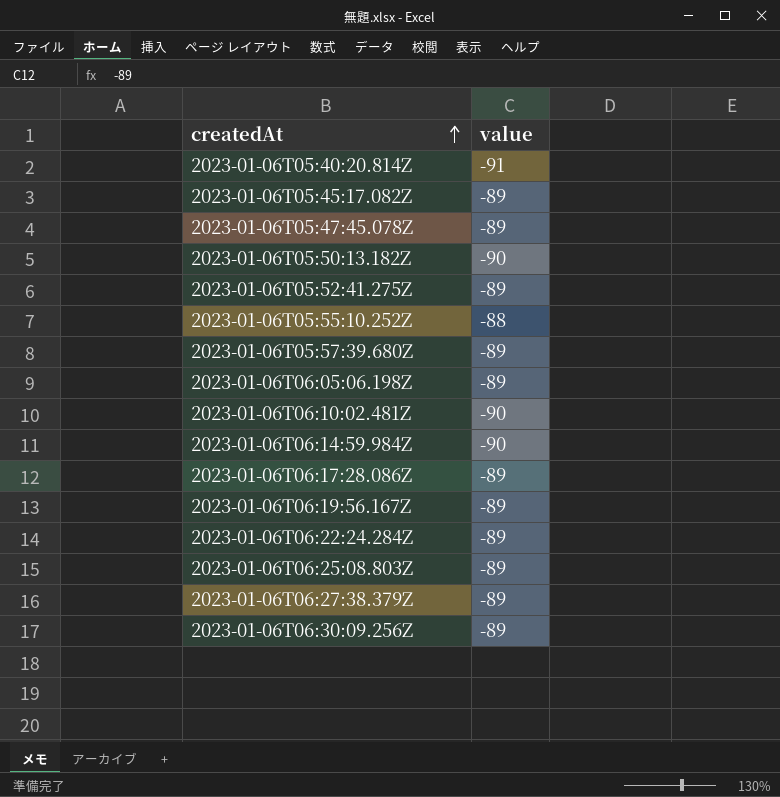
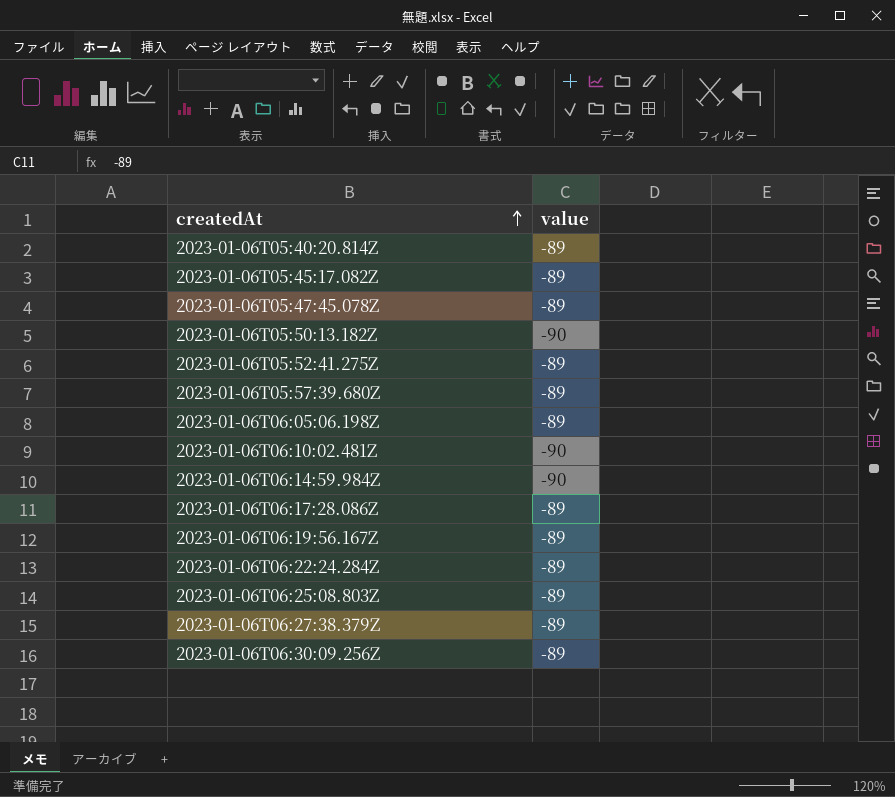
row 2023-01-06T05:55:10.252Z: -88 -> none
2023-01-06T05:40:20.814Z | value: -91 -> -89

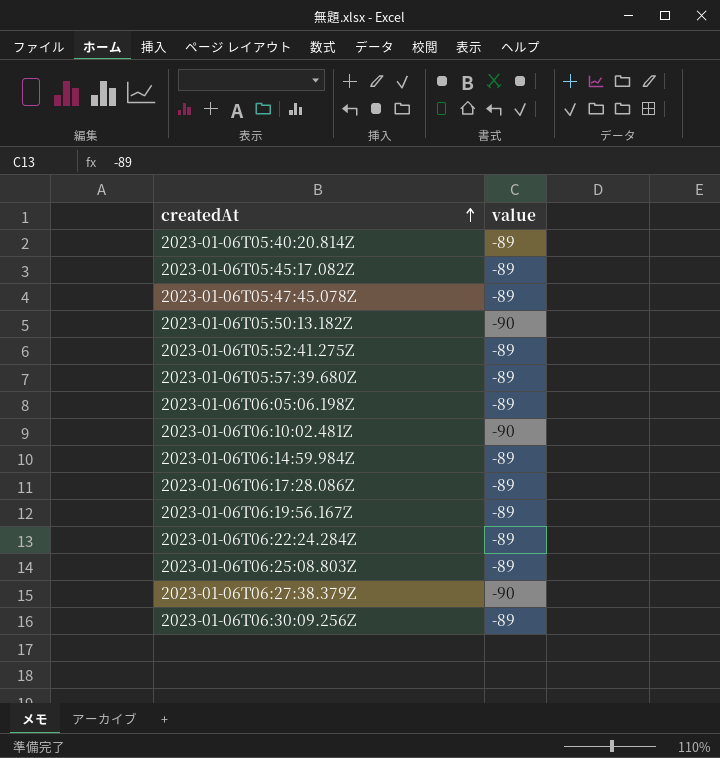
2023-01-06T06:14:59.984Z | value: -90 -> -89
2023-01-06T06:27:38.379Z | value: -89 -> -90

